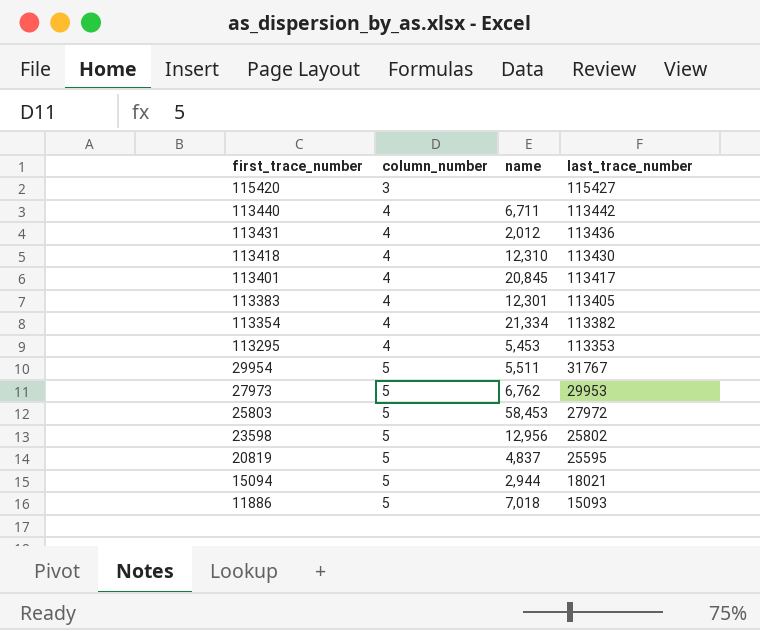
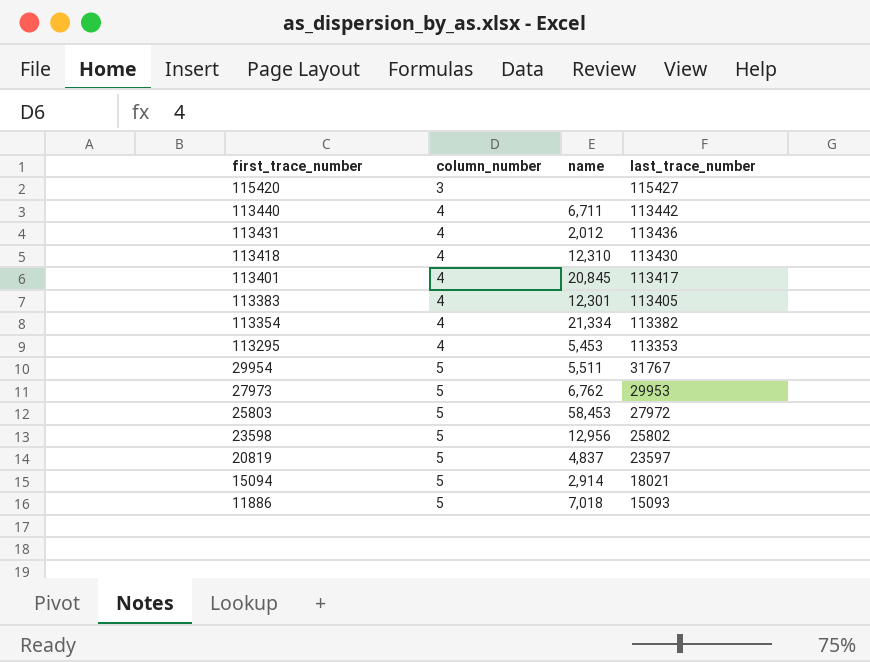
20819 | last_trace_number: 25595 -> 23597
15094 | name: 2,944 -> 2,914

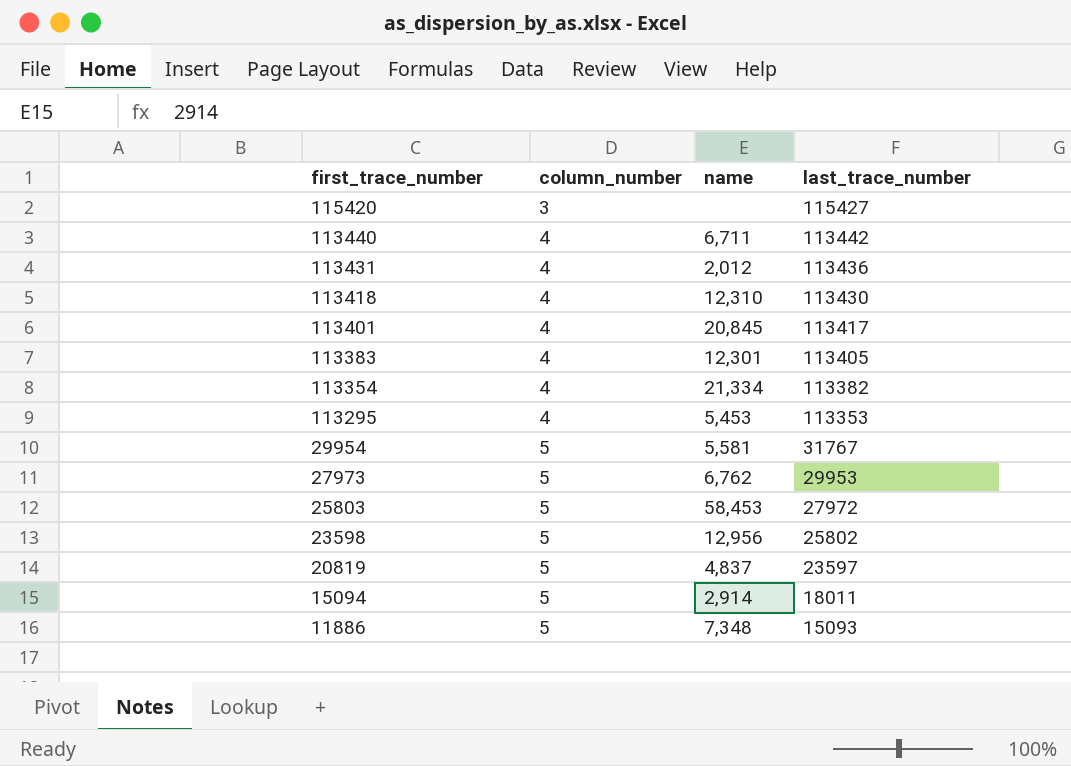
29954 | name: 5,511 -> 5,581
15094 | last_trace_number: 18021 -> 18011
11886 | name: 7,018 -> 7,348

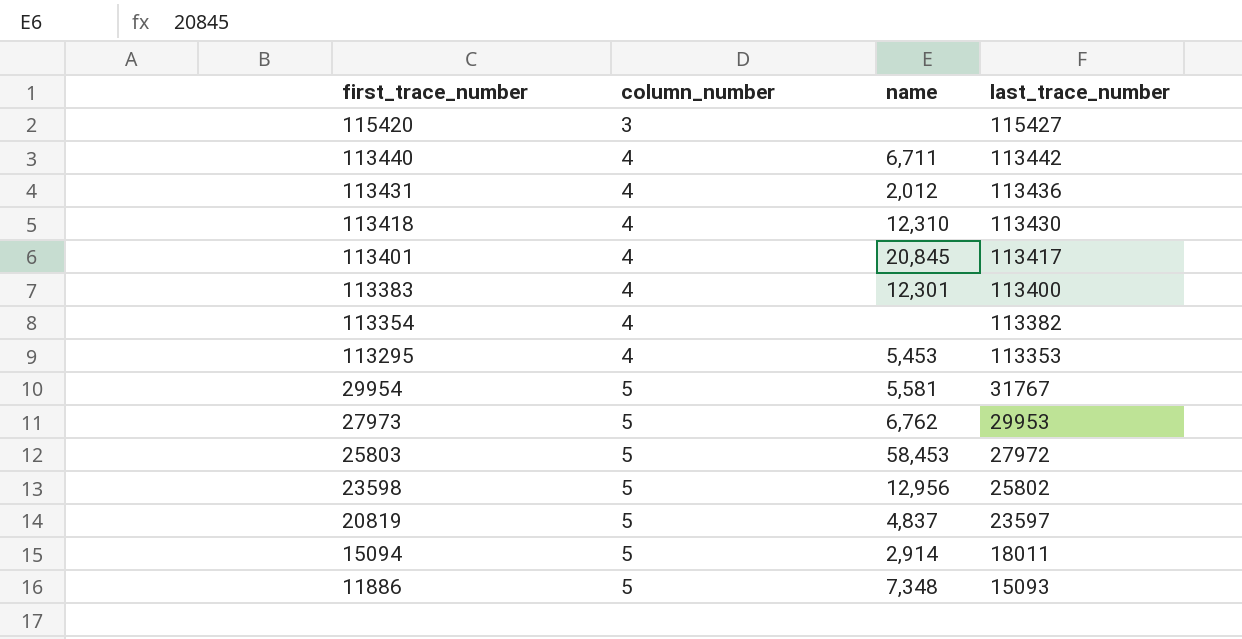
113383 | last_trace_number: 113405 -> 113400
113354 | name: 21,334 -> none

